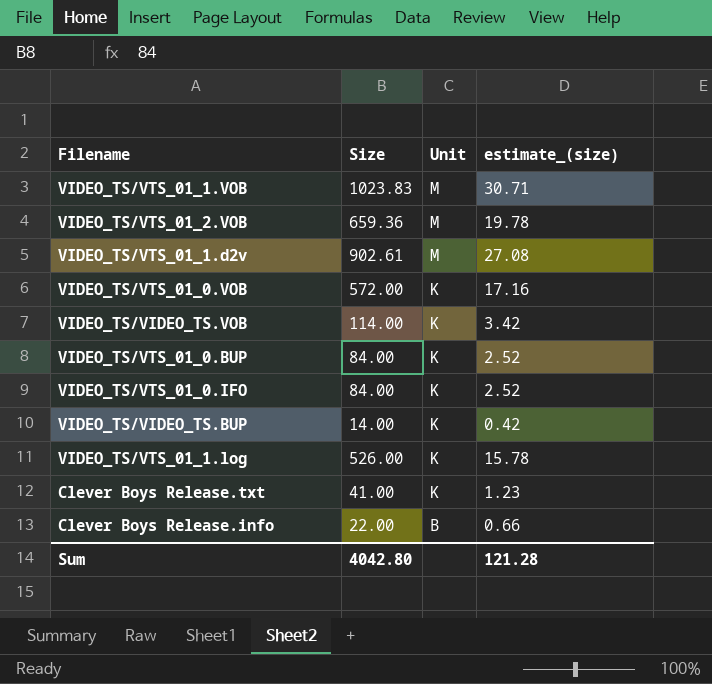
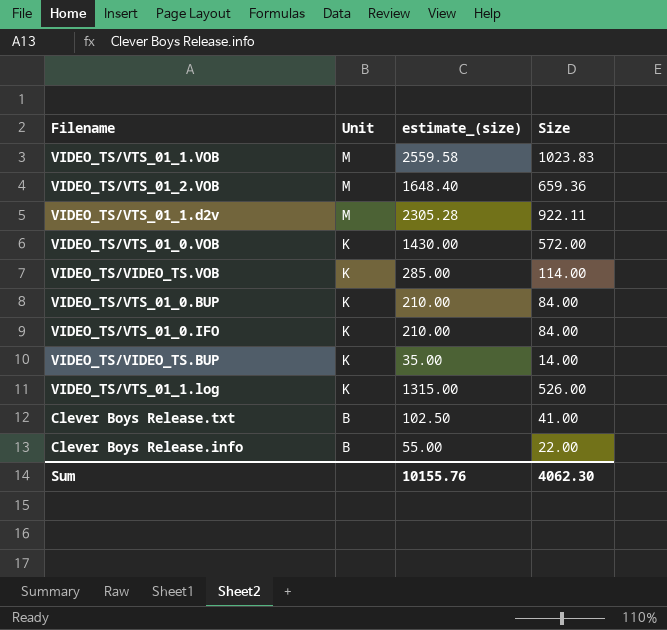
column estimate_(size) | formula: [Size] * 0.03 -> [Size] * 2.5
column Size | position: 2 -> 4
VIDEO_TS/VTS_01_1.d2v | Size: 902.61 -> 922.11
Clever Boys Release.txt | Unit: K -> B
Sum | estimate_(size): 121.28 -> 10155.76
Sum | Size: 4042.80 -> 4062.30

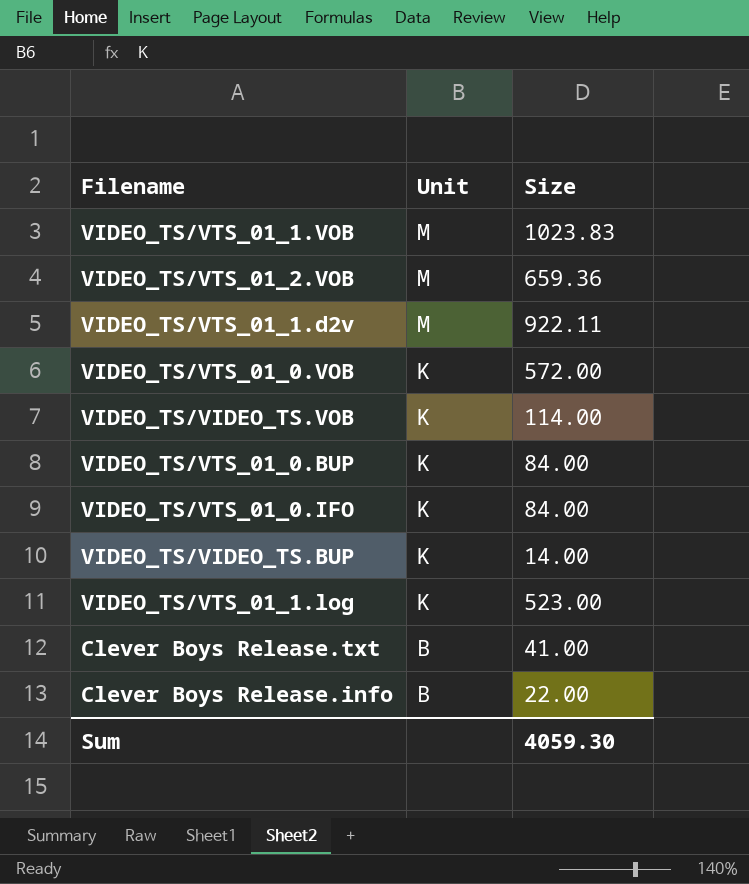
column estimate_(size) | formula: [Size] * 2.5 -> none
VIDEO_TS/VTS_01_1.log | Size: 526.00 -> 523.00
Sum | Size: 4062.30 -> 4059.30

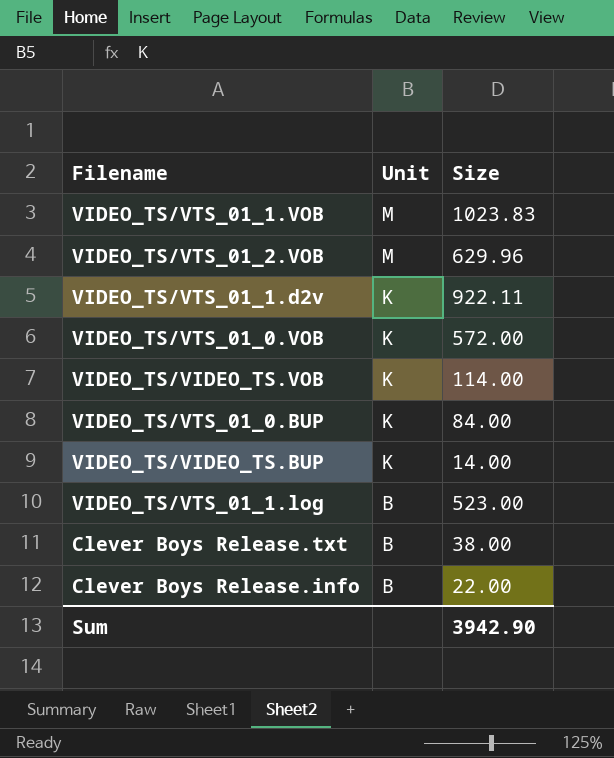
row VIDEO_TS/VTS_01_0.IFO: K | 84.00 -> none
VIDEO_TS/VTS_01_2.VOB | Size: 659.36 -> 629.96
VIDEO_TS/VTS_01_1.d2v | Unit: M -> K
VIDEO_TS/VTS_01_1.log | Unit: K -> B
Clever Boys Release.txt | Size: 41.00 -> 38.00
Sum | Size: 4059.30 -> 3942.90

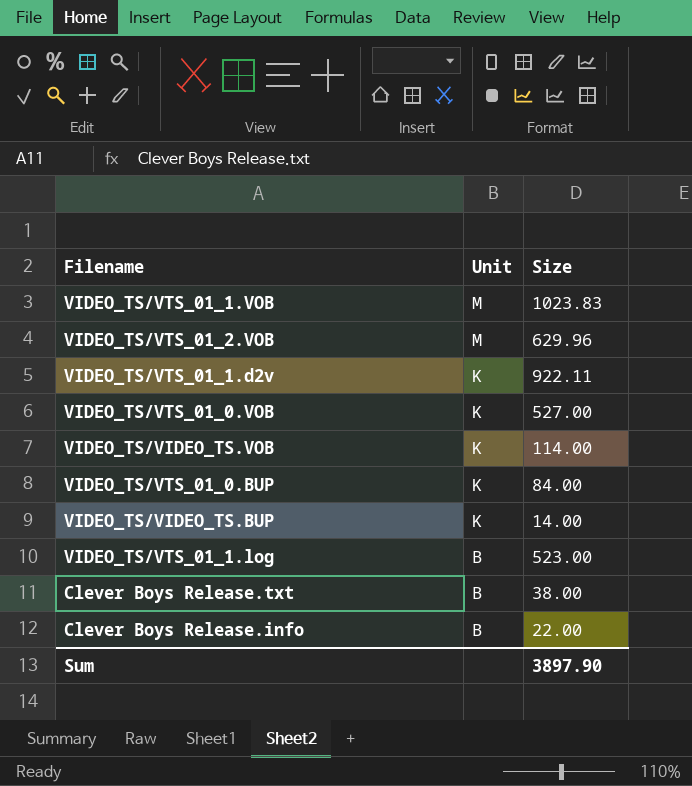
VIDEO_TS/VTS_01_0.VOB | Size: 572.00 -> 527.00
Sum | Size: 3942.90 -> 3897.90

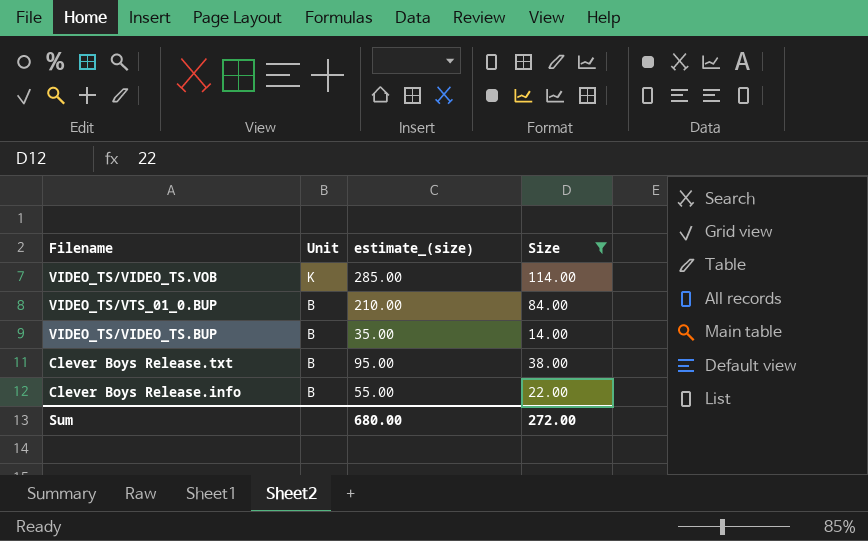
filter: none -> Size <= 114.00
column estimate_(size) | formula: none -> [Size] * 2.5
VIDEO_TS/VTS_01_0.BUP | Unit: K -> B
VIDEO_TS/VIDEO_TS.BUP | Unit: K -> B
Sum | Size: 3897.90 -> 272.00

